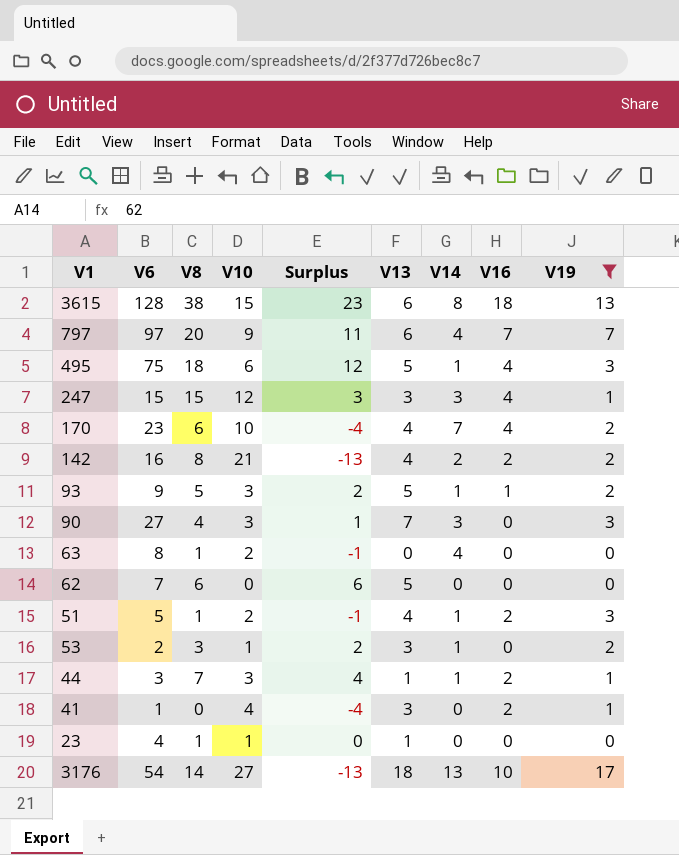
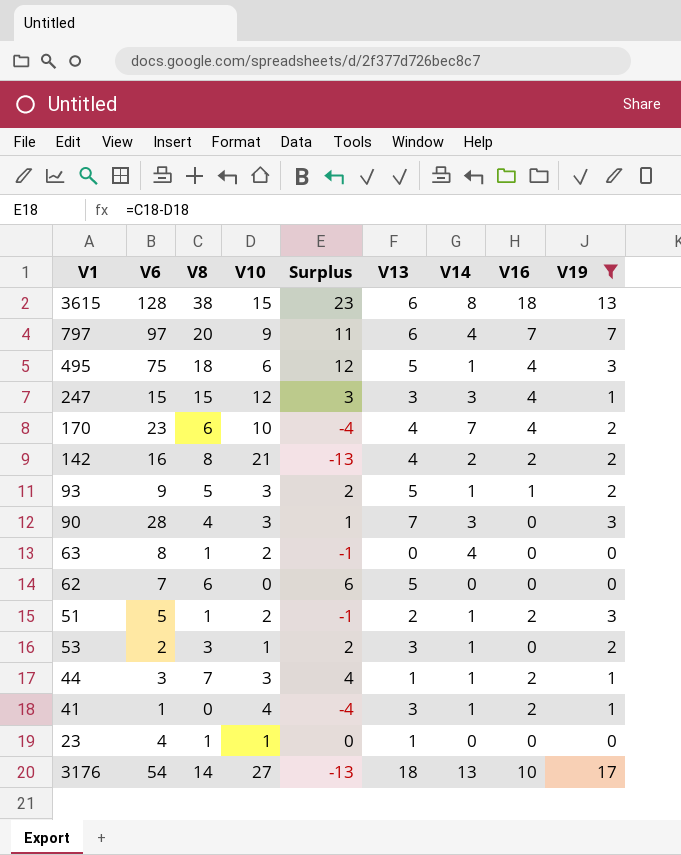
90 | V6: 27 -> 28
51 | V13: 4 -> 2
41 | V14: 0 -> 1

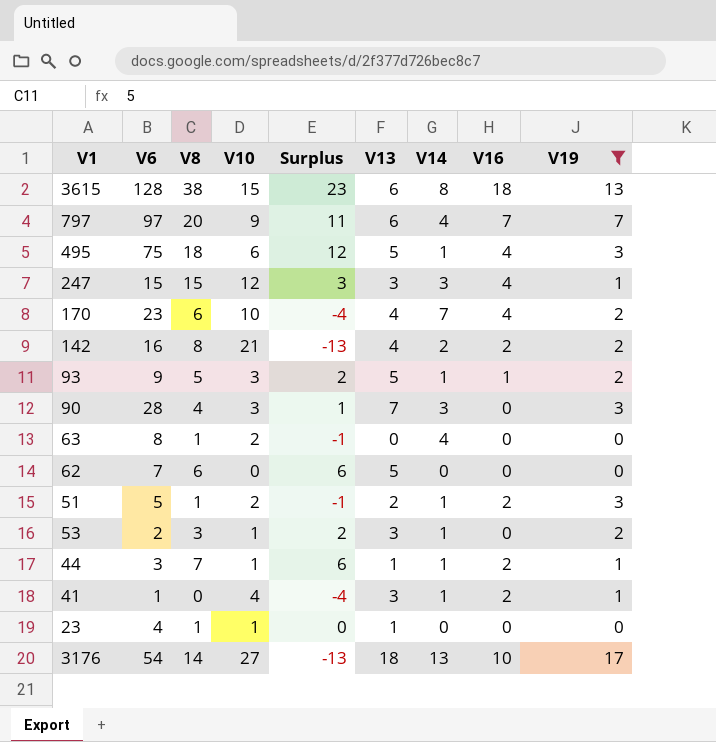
44 | V10: 3 -> 1
44 | Surplus: 4 -> 6

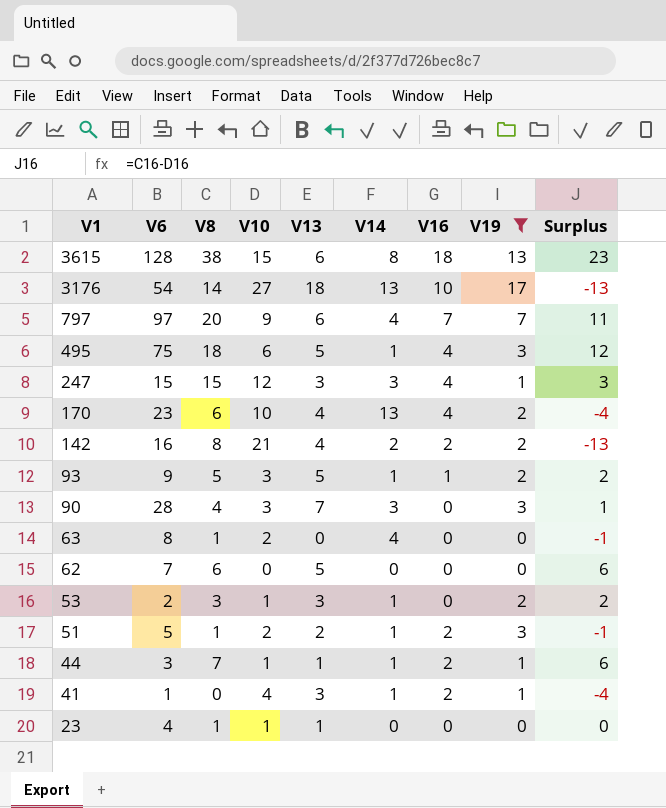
row order: none -> V1 descending
column Surplus | position: 5 -> 9
170 | V14: 7 -> 13

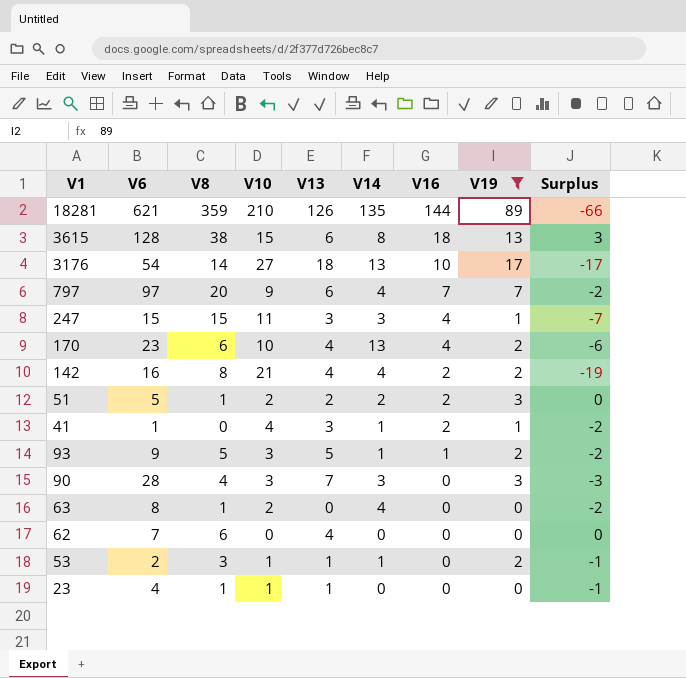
row order: V1 descending -> V16 descending
column Surplus | formula: [V8] - [V10] -> [V16] - [V10]
row 495: 75 | 18 | 6 | 5 | 1 | 4 | 3 | 12 -> none
row 44: 3 | 7 | 1 | 1 | 1 | 2 | 1 | 6 -> none
row 18281: none -> 621 | 359 | 210 | 126 | 135 | 144 | 89 | -66
247 | V10: 12 -> 11
142 | V14: 2 -> 4
51 | V14: 1 -> 2
62 | V13: 5 -> 4
53 | V13: 3 -> 1

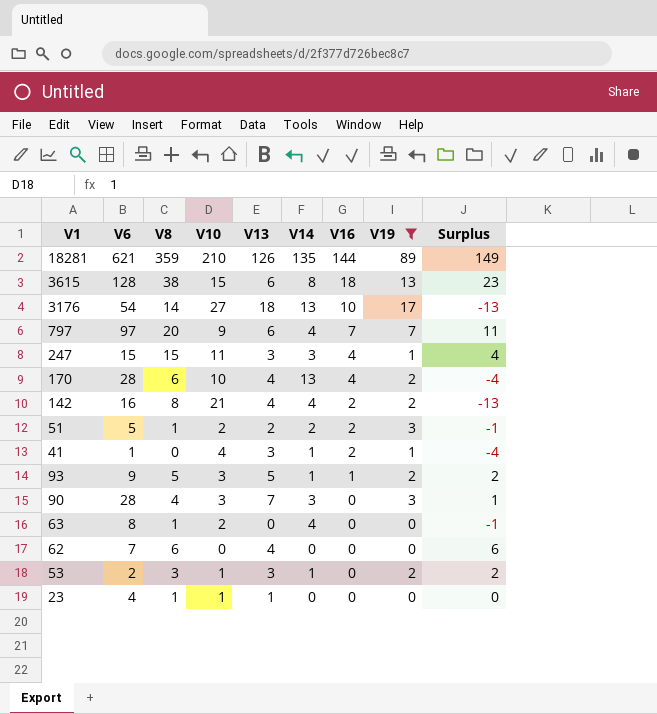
column Surplus | formula: [V16] - [V10] -> [V8] - [V10]
170 | V6: 23 -> 28
53 | V13: 1 -> 3

